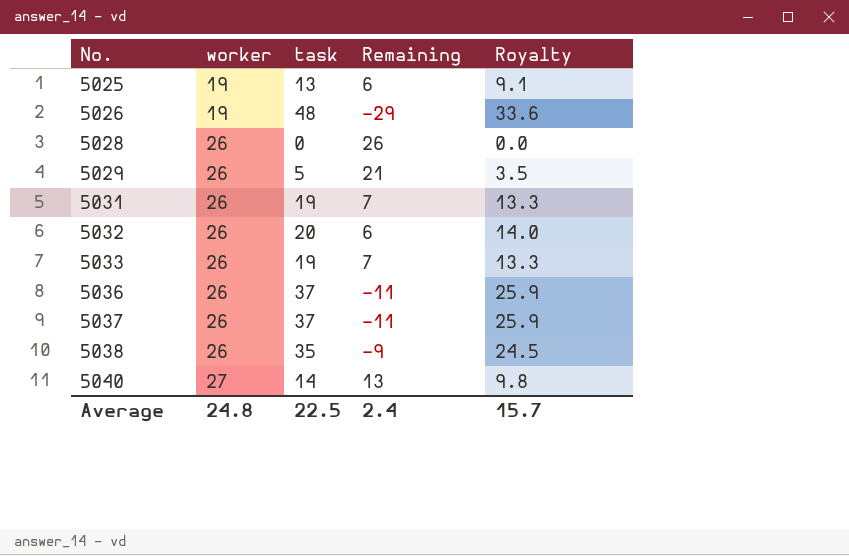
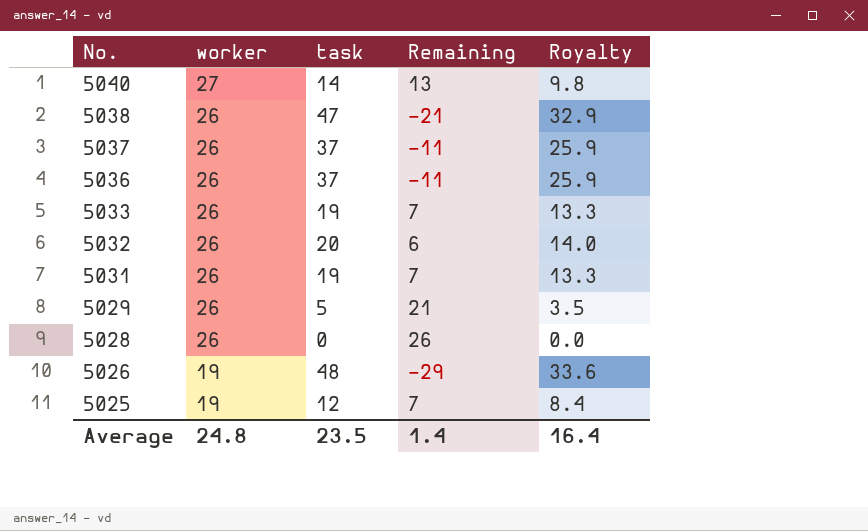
row order: No. ascending -> No. descending
5038 | task: 35 -> 47
5038 | Remaining: -9 -> -21
5038 | Royalty: 24.5 -> 32.9
5025 | task: 13 -> 12
5025 | Remaining: 6 -> 7
5025 | Royalty: 9.1 -> 8.4
Average | task: 22.5 -> 23.5
Average | Remaining: 2.4 -> 1.4
Average | Royalty: 15.7 -> 16.4

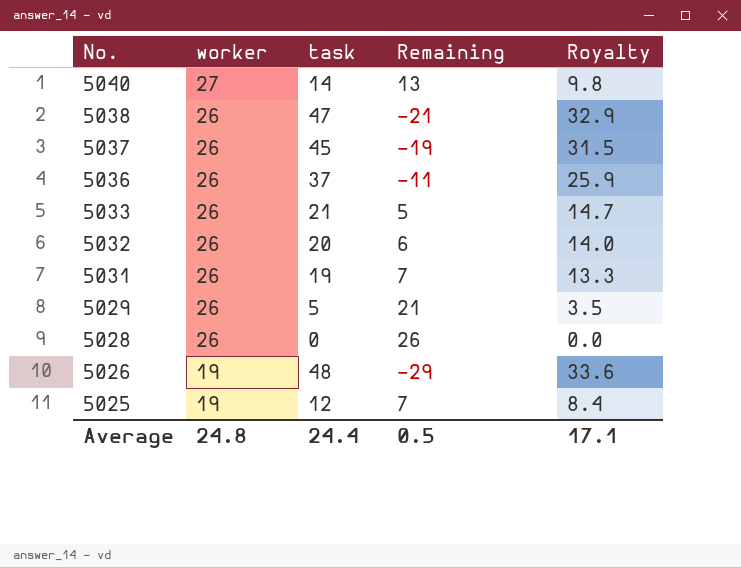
5037 | task: 37 -> 45
5037 | Remaining: -11 -> -19
5037 | Royalty: 25.9 -> 31.5
5033 | task: 19 -> 21
5033 | Remaining: 7 -> 5
5033 | Royalty: 13.3 -> 14.7
Average | task: 23.5 -> 24.4
Average | Remaining: 1.4 -> 0.5
Average | Royalty: 16.4 -> 17.1

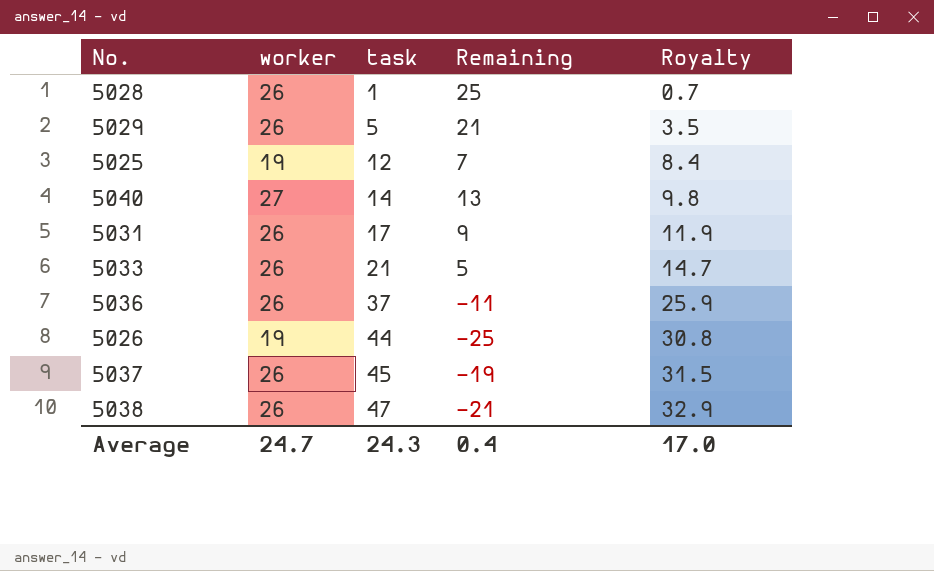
row order: No. descending -> task ascending
row 5032: 26 | 20 | 6 | 14.0 -> none
5028 | task: 0 -> 1
5028 | Remaining: 26 -> 25
5028 | Royalty: 0.0 -> 0.7
5031 | task: 19 -> 17
5031 | Remaining: 7 -> 9
5031 | Royalty: 13.3 -> 11.9
5026 | task: 48 -> 44
5026 | Remaining: -29 -> -25
5026 | Royalty: 33.6 -> 30.8
Average | worker: 24.8 -> 24.7
Average | task: 24.4 -> 24.3
Average | Remaining: 0.5 -> 0.4
Average | Royalty: 17.1 -> 17.0

